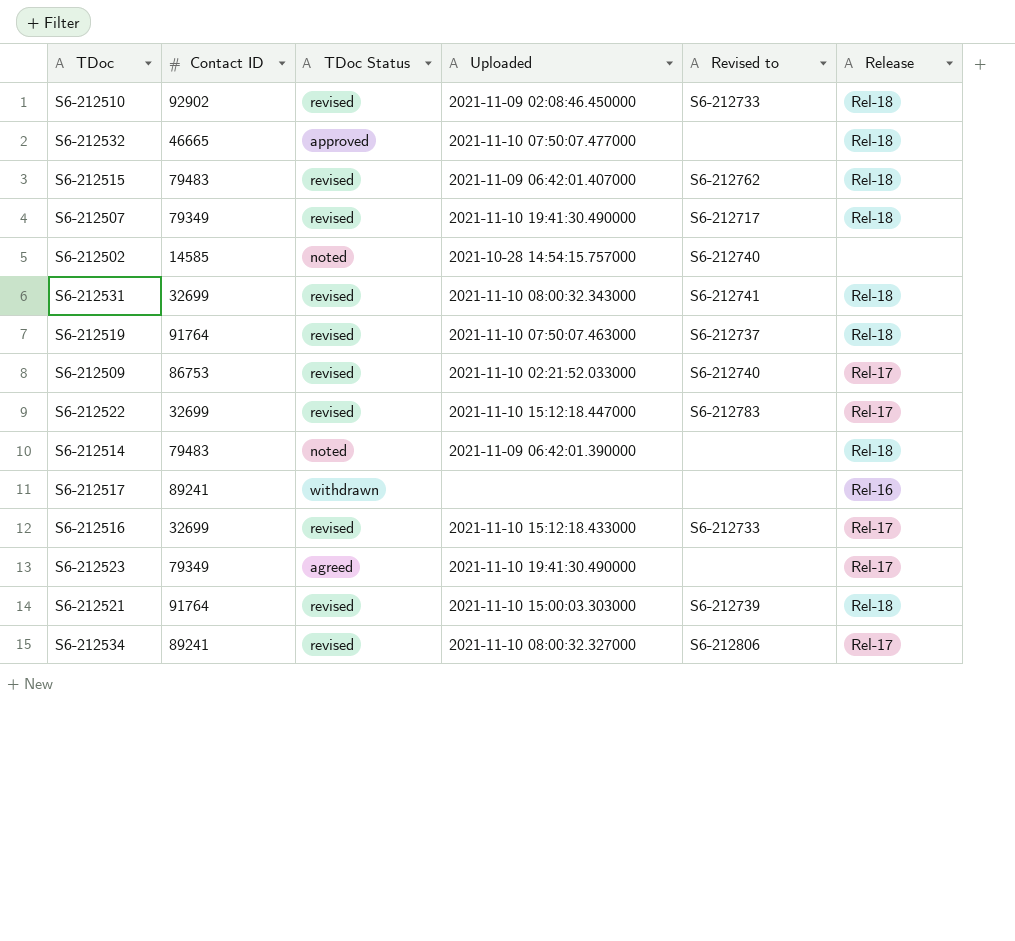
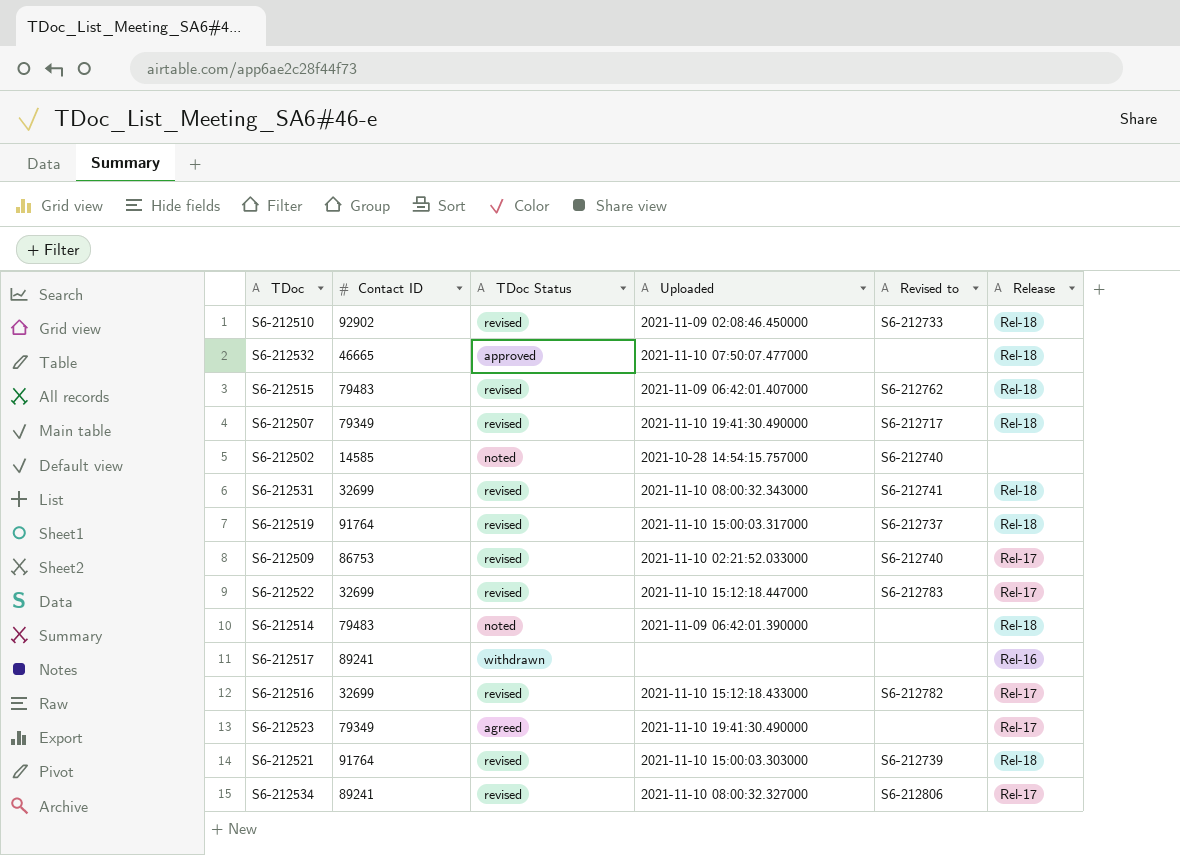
S6-212519 | Uploaded: 2021-11-10 07:50:07.463000 -> 2021-11-10 15:00:03.317000
S6-212516 | Revised to: S6-212733 -> S6-212782

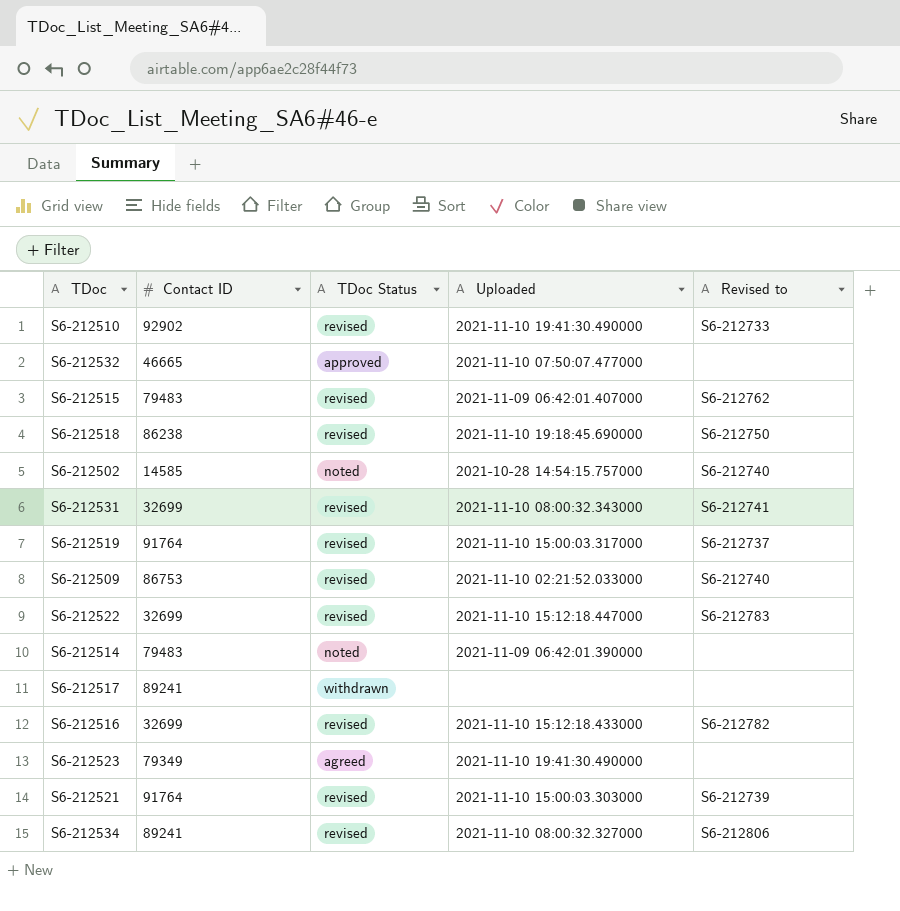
column Release | position: 6 -> none
row S6-212507: 79349 | revised | 2021-11-10 19:41:30.490000 | S6-212717 | Rel-18 -> none
S6-212510 | Uploaded: 2021-11-09 02:08:46.450000 -> 2021-11-10 19:41:30.490000
row S6-212518: none -> 86238 | revised | 2021-11-10 19:18:45.690000 | S6-212750

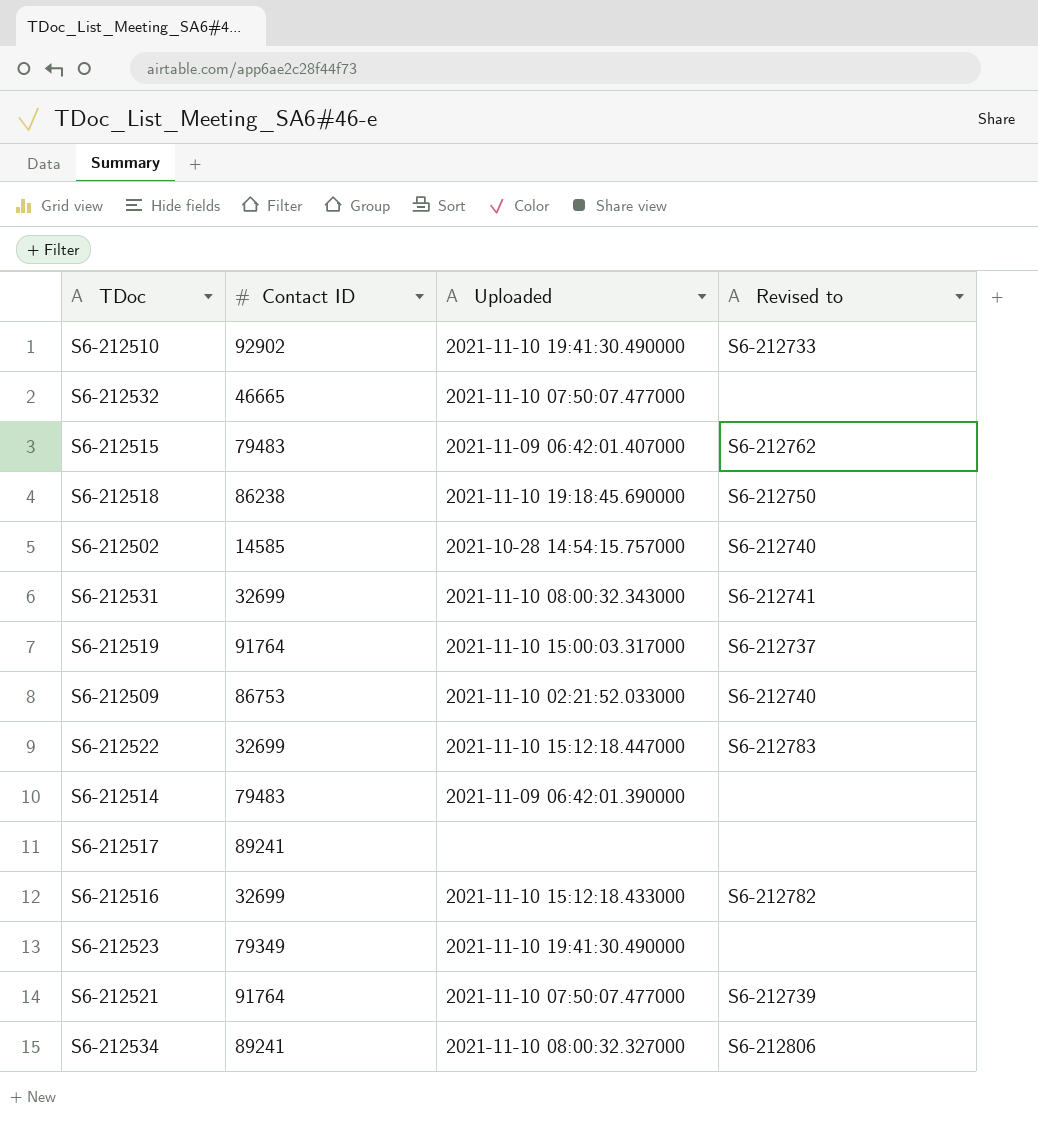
column TDoc Status | position: 3 -> none
S6-212521 | Uploaded: 2021-11-10 15:00:03.303000 -> 2021-11-10 07:50:07.477000

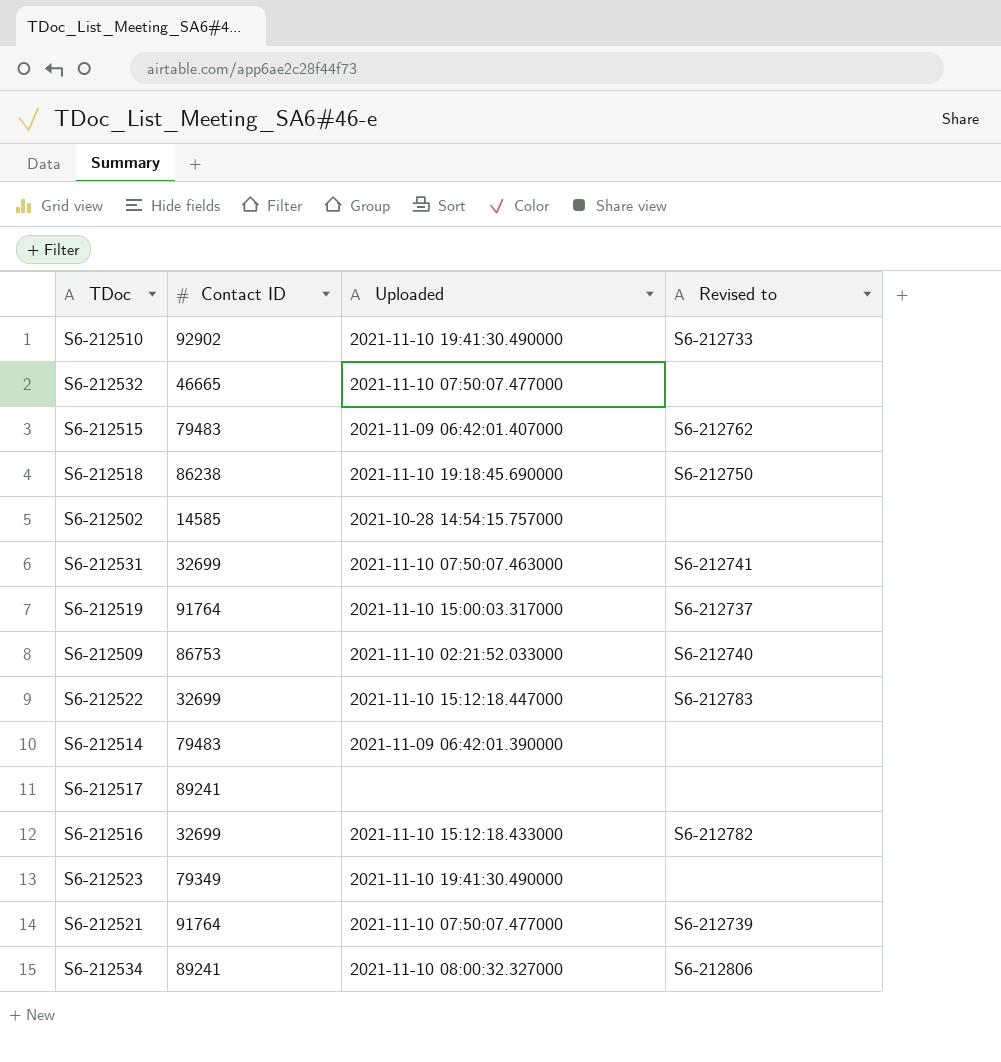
S6-212502 | Revised to: S6-212740 -> none
S6-212531 | Uploaded: 2021-11-10 08:00:32.343000 -> 2021-11-10 07:50:07.463000

